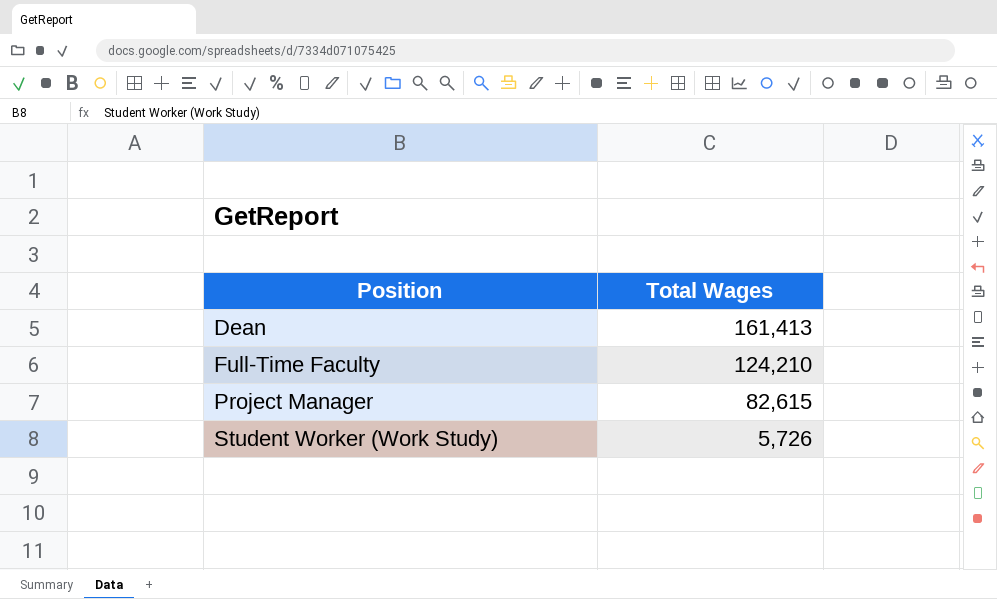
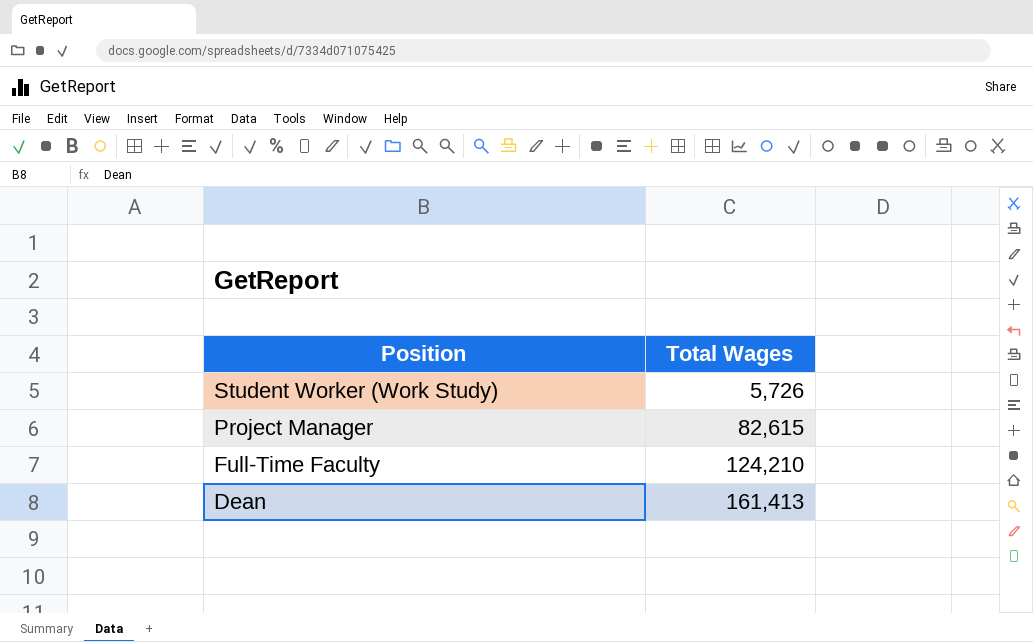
row order: Position ascending -> Position descending

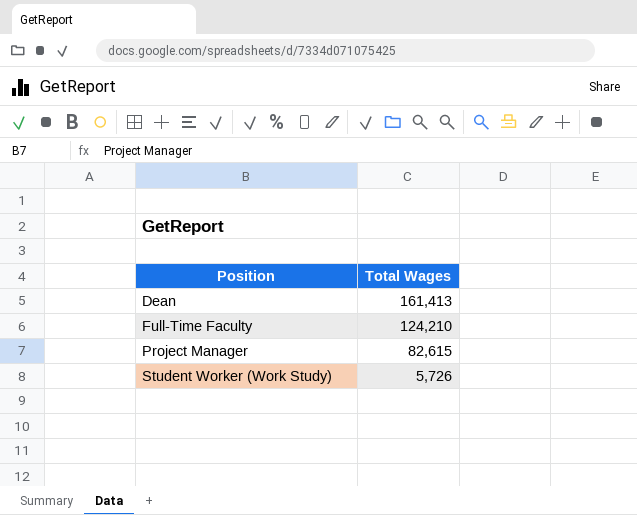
row order: Position descending -> Position ascending

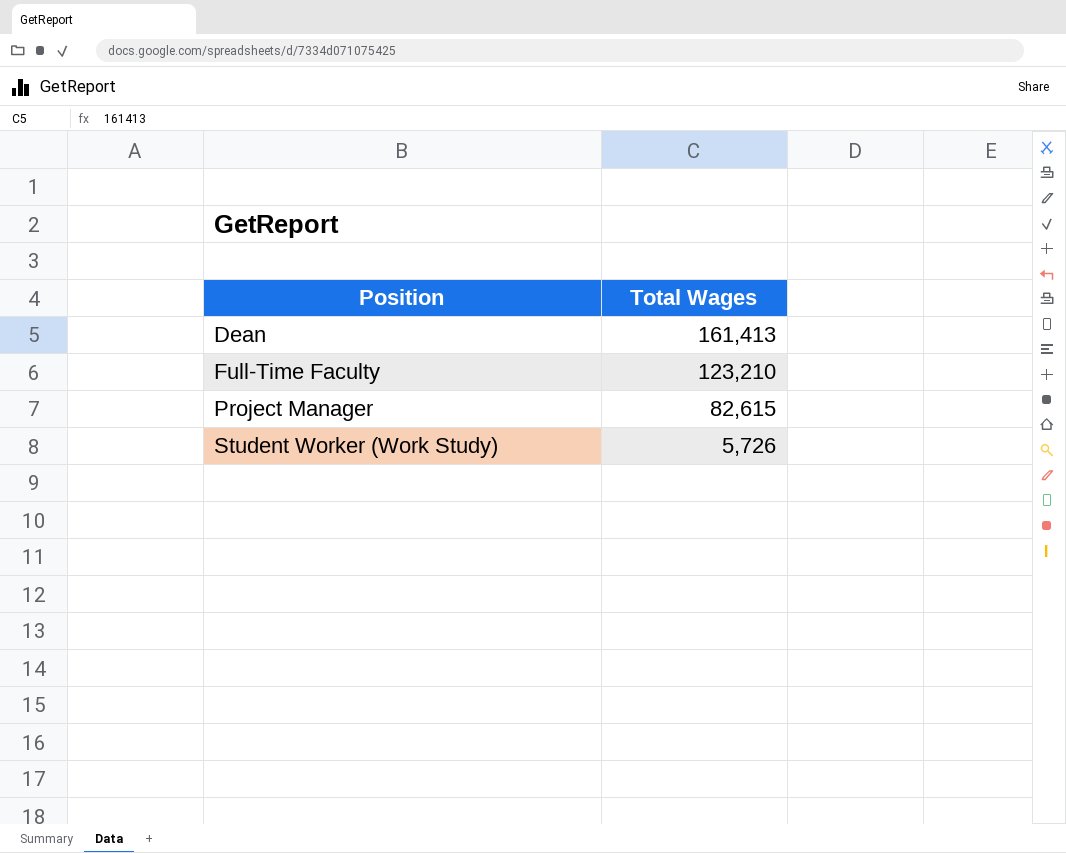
Full-Time Faculty | Total Wages: 124,210 -> 123,210

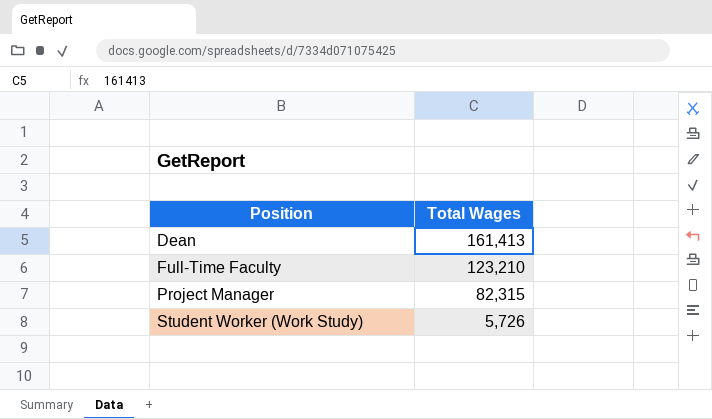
Project Manager | Total Wages: 82,615 -> 82,315

